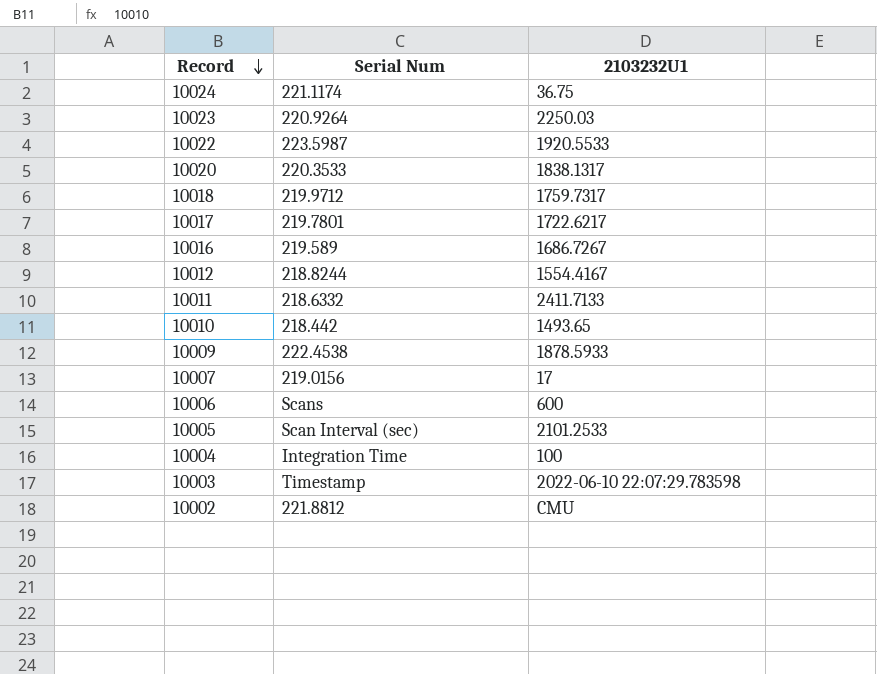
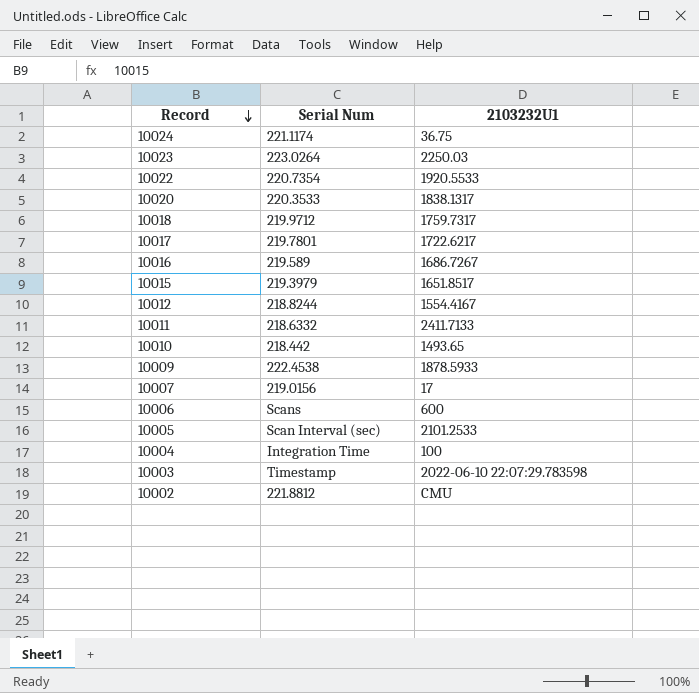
10023 | Serial Num: 220.9264 -> 223.0264
10022 | Serial Num: 223.5987 -> 220.7354
row 10015: none -> 219.3979 | 1651.8517

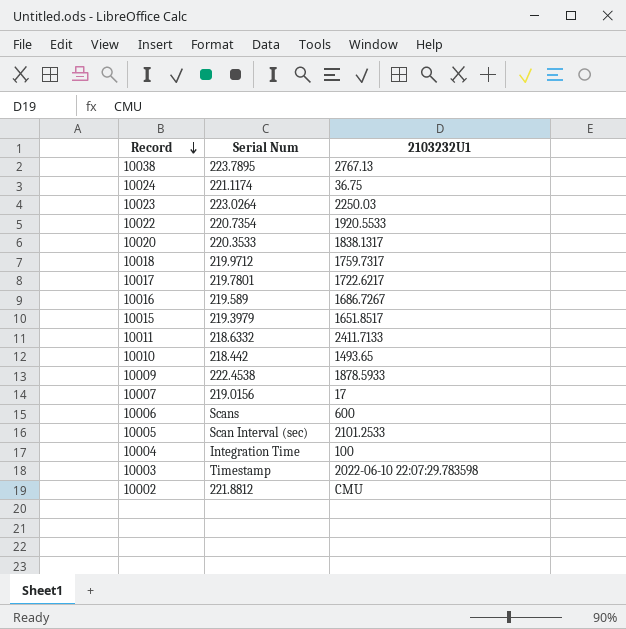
row 10012: 218.8244 | 1554.4167 -> none
row 10038: none -> 223.7895 | 2767.13

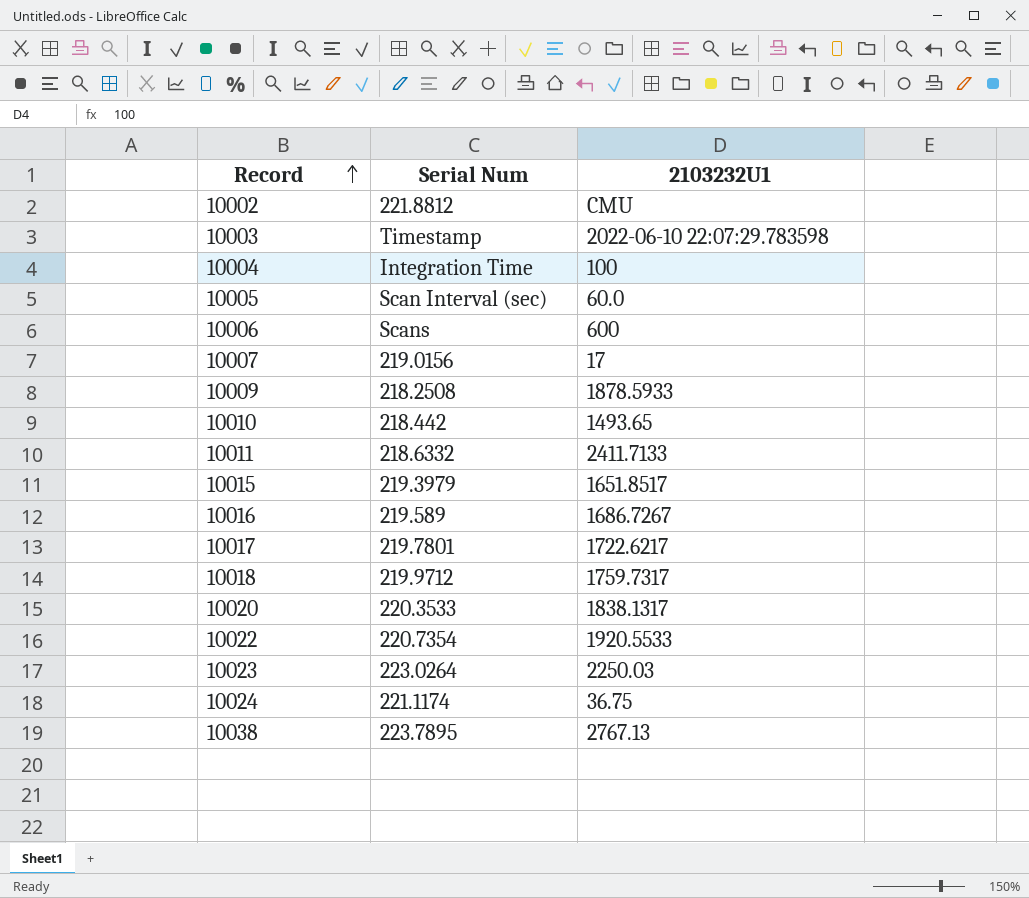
row order: Record descending -> Record ascending
10005 | 2103232U1: 2101.2533 -> 60.0
10009 | Serial Num: 222.4538 -> 218.2508

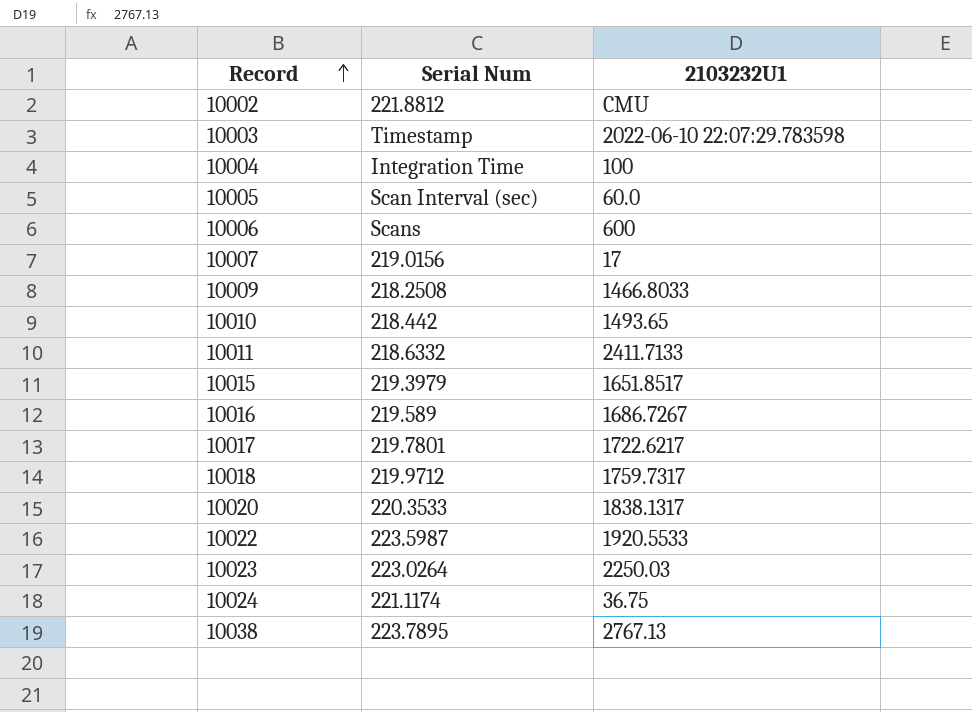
10009 | 2103232U1: 1878.5933 -> 1466.8033
10022 | Serial Num: 220.7354 -> 223.5987

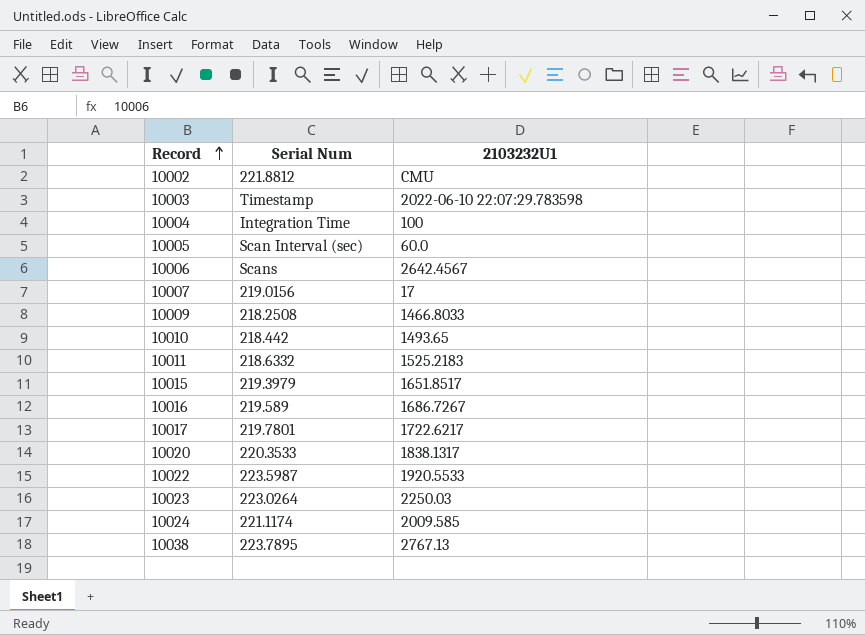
row 10018: 219.9712 | 1759.7317 -> none
10006 | 2103232U1: 600 -> 2642.4567
10011 | 2103232U1: 2411.7133 -> 1525.2183
10024 | 2103232U1: 36.75 -> 2009.585

